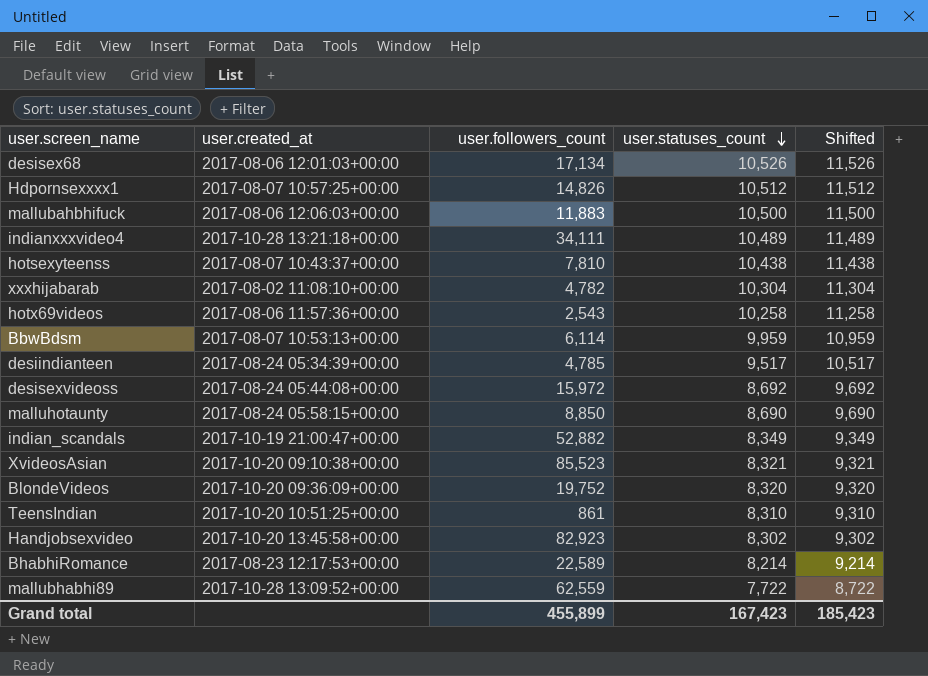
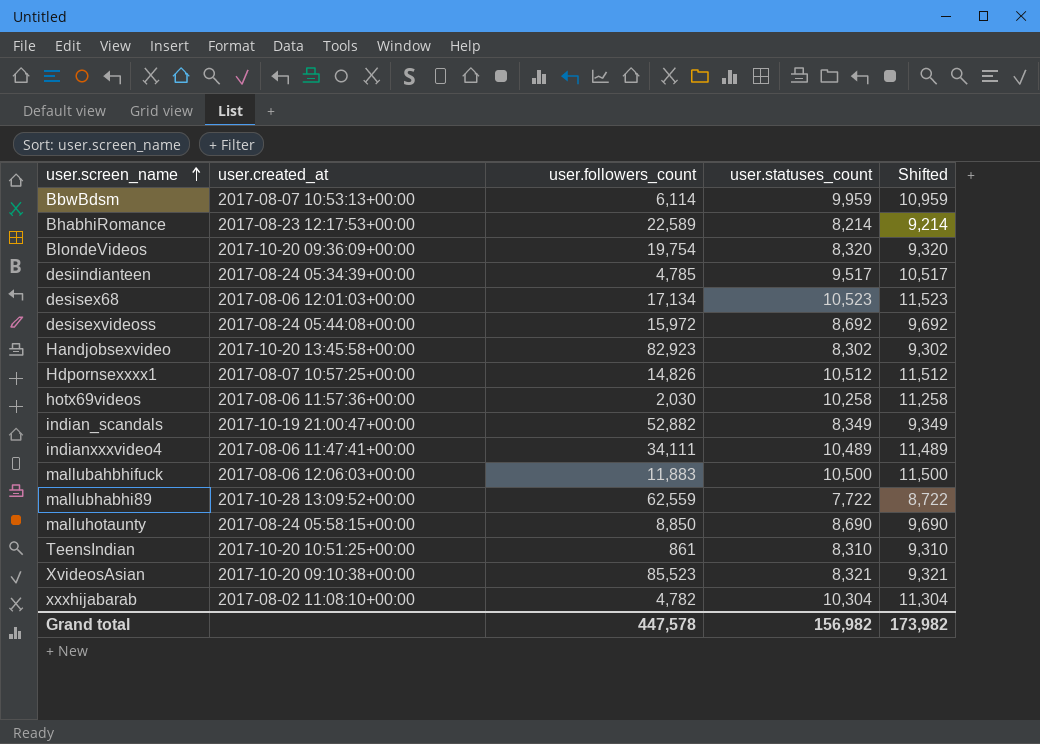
row order: user.statuses_count descending -> user.screen_name ascending
row hotsexyteenss: 2017-08-07 10:43:37+00:00 | 7,810 | 10,438 | 11,438 -> none
BlondeVideos | user.followers_count: 19,752 -> 19,754
desisex68 | user.statuses_count: 10,526 -> 10,523
desisex68 | Shifted: 11,526 -> 11,523
hotx69videos | user.followers_count: 2,543 -> 2,030
indianxxxvideo4 | user.created_at: 2017-10-28 13:21:18+00:00 -> 2017-08-06 11:47:41+00:00
Grand total | user.followers_count: 455,899 -> 447,578
Grand total | user.statuses_count: 167,423 -> 156,982
Grand total | Shifted: 185,423 -> 173,982

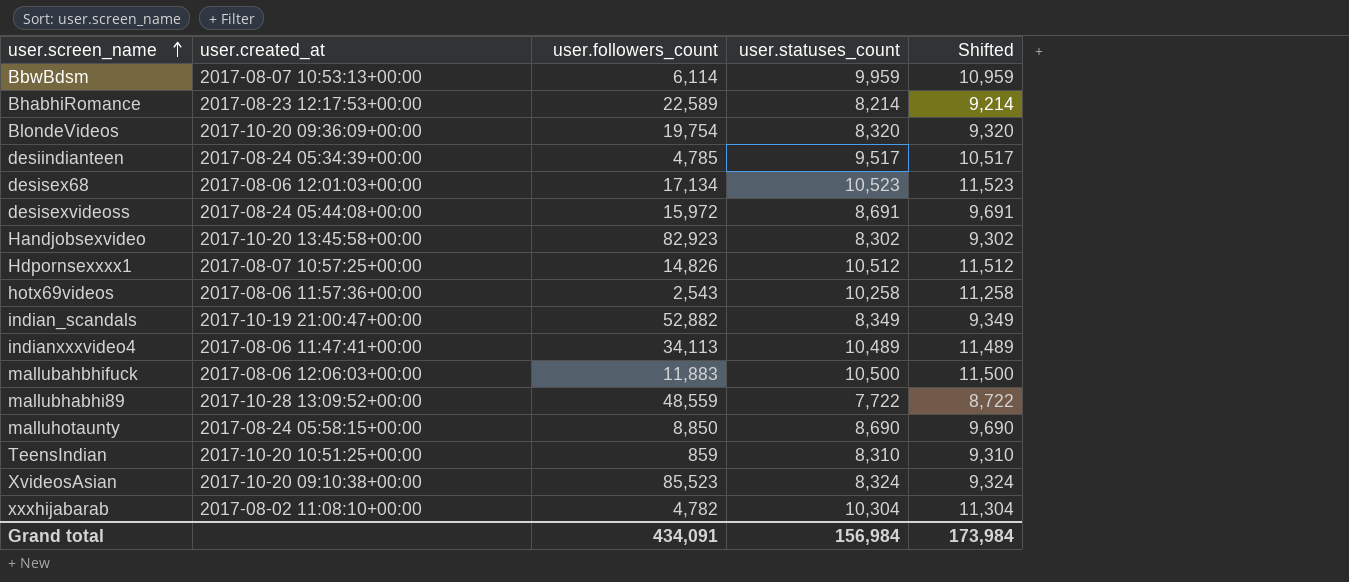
desisexvideoss | user.statuses_count: 8,692 -> 8,691
desisexvideoss | Shifted: 9,692 -> 9,691
hotx69videos | user.followers_count: 2,030 -> 2,543
indianxxxvideo4 | user.followers_count: 34,111 -> 34,113
mallubhabhi89 | user.followers_count: 62,559 -> 48,559
TeensIndian | user.followers_count: 861 -> 859
XvideosAsian | user.statuses_count: 8,321 -> 8,324
XvideosAsian | Shifted: 9,321 -> 9,324
Grand total | user.followers_count: 447,578 -> 434,091
Grand total | user.statuses_count: 156,982 -> 156,984
Grand total | Shifted: 173,982 -> 173,984

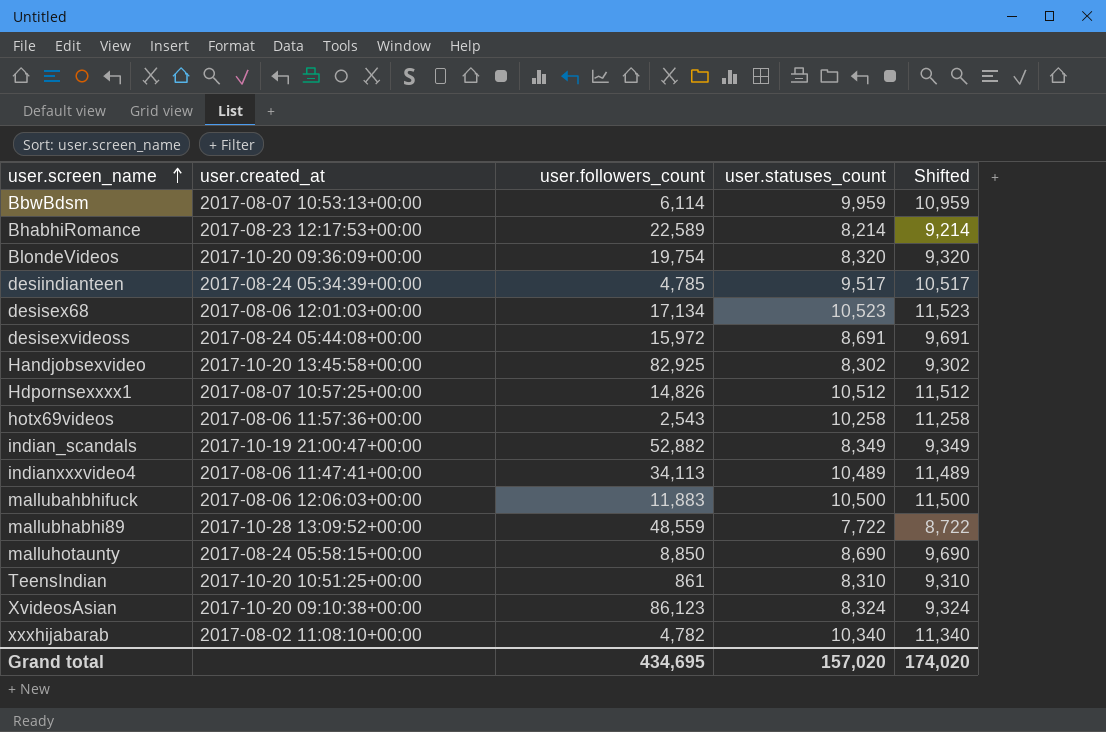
Handjobsexvideo | user.followers_count: 82,923 -> 82,925
TeensIndian | user.followers_count: 859 -> 861
XvideosAsian | user.followers_count: 85,523 -> 86,123
xxxhijabarab | user.statuses_count: 10,304 -> 10,340
xxxhijabarab | Shifted: 11,304 -> 11,340
Grand total | user.followers_count: 434,091 -> 434,695
Grand total | user.statuses_count: 156,984 -> 157,020
Grand total | Shifted: 173,984 -> 174,020

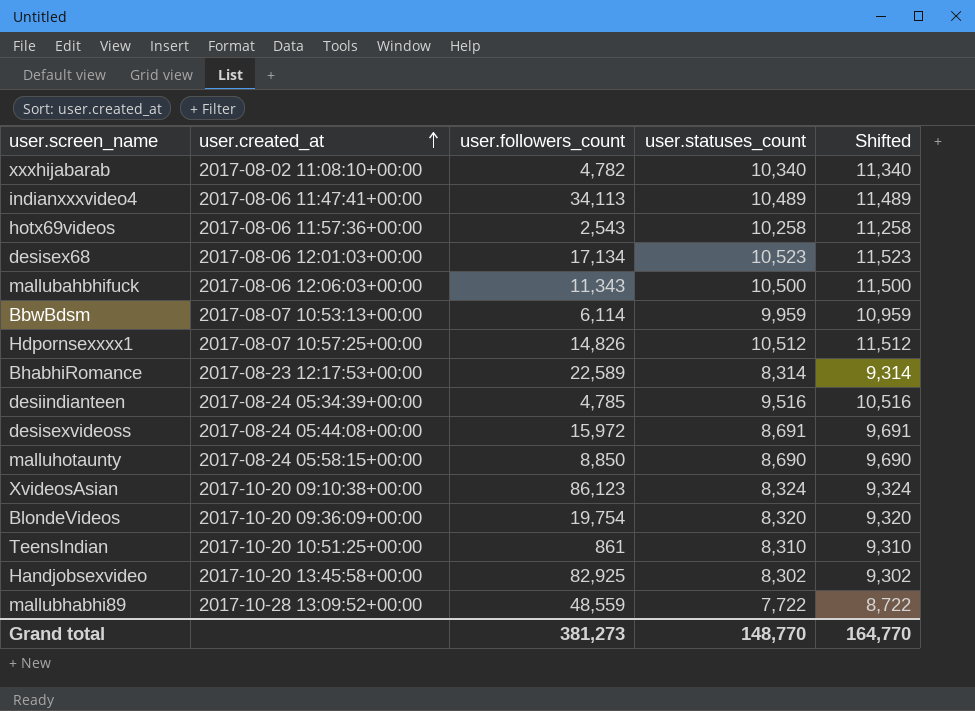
row order: user.screen_name ascending -> user.created_at ascending
row indian_scandals: 2017-10-19 21:00:47+00:00 | 52,882 | 8,349 | 9,349 -> none
mallubahbhifuck | user.followers_count: 11,883 -> 11,343
BhabhiRomance | user.statuses_count: 8,214 -> 8,314
BhabhiRomance | Shifted: 9,214 -> 9,314
desiindianteen | user.statuses_count: 9,517 -> 9,516
desiindianteen | Shifted: 10,517 -> 10,516
Grand total | user.followers_count: 434,695 -> 381,273
Grand total | user.statuses_count: 157,020 -> 148,770
Grand total | Shifted: 174,020 -> 164,770

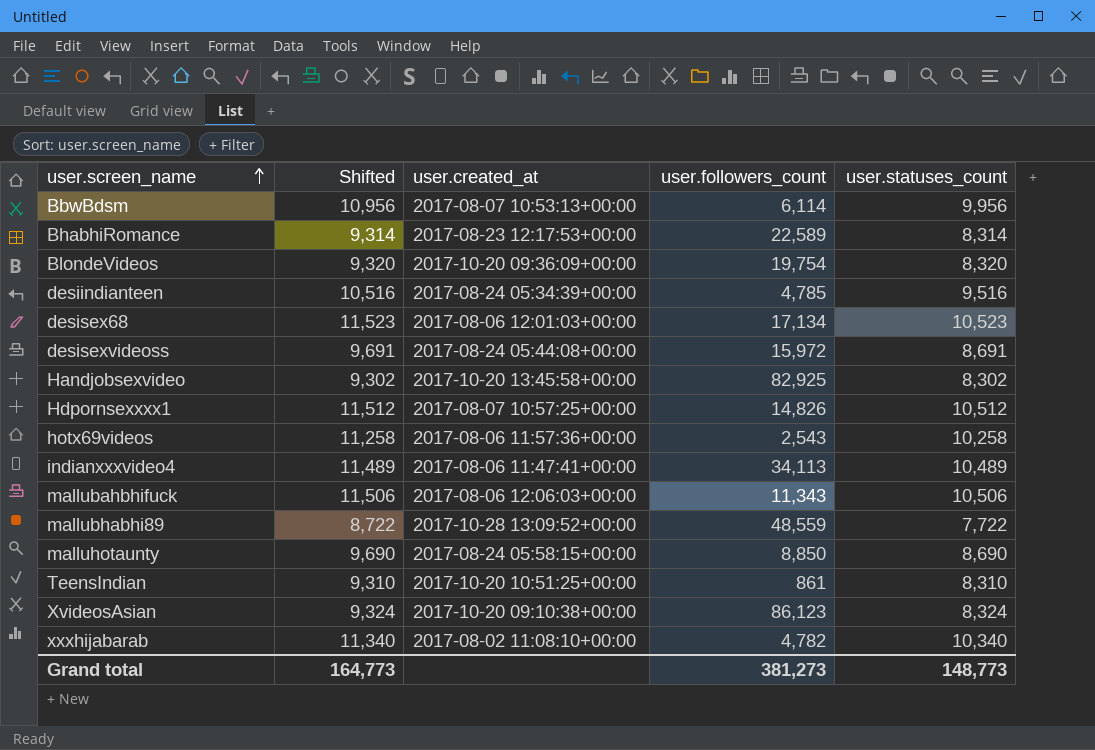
row order: user.created_at ascending -> user.screen_name ascending
column Shifted | position: 5 -> 2
BbwBdsm | Shifted: 10,959 -> 10,956
BbwBdsm | user.statuses_count: 9,959 -> 9,956
mallubahbhifuck | Shifted: 11,500 -> 11,506
mallubahbhifuck | user.statuses_count: 10,500 -> 10,506
Grand total | Shifted: 164,770 -> 164,773
Grand total | user.statuses_count: 148,770 -> 148,773

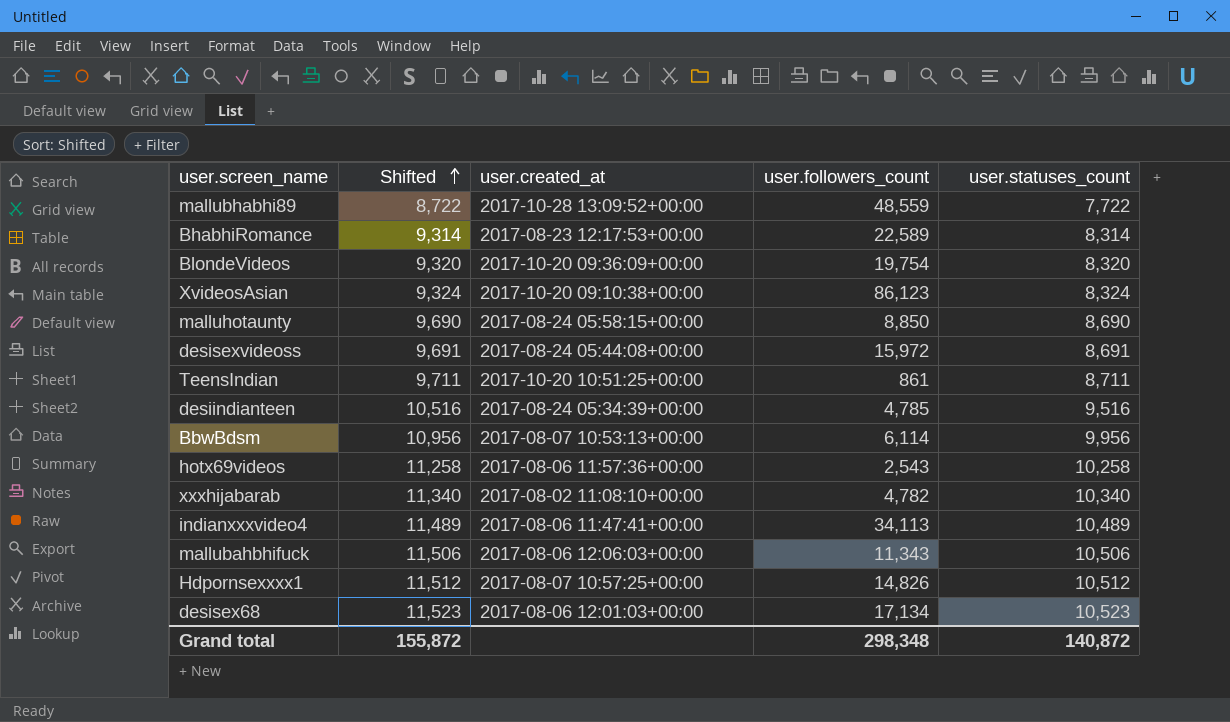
row order: user.screen_name ascending -> Shifted ascending
row Handjobsexvideo: 9,302 | 2017-10-20 13:45:58+00:00 | 82,925 | 8,302 -> none
TeensIndian | Shifted: 9,310 -> 9,711
TeensIndian | user.statuses_count: 8,310 -> 8,711
Grand total | Shifted: 164,773 -> 155,872
Grand total | user.followers_count: 381,273 -> 298,348
Grand total | user.statuses_count: 148,773 -> 140,872

